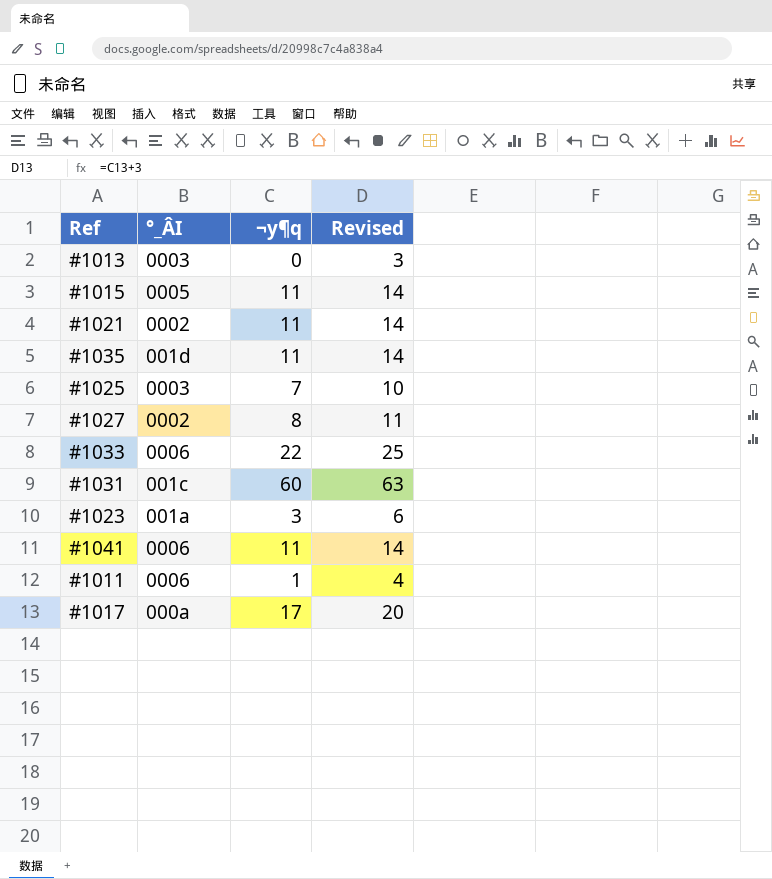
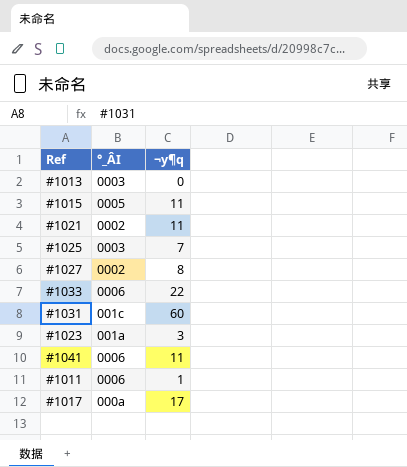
column Revised | formula: [¬y¶q] + 3 -> none
row #1035: 001d | 11 | 14 -> none

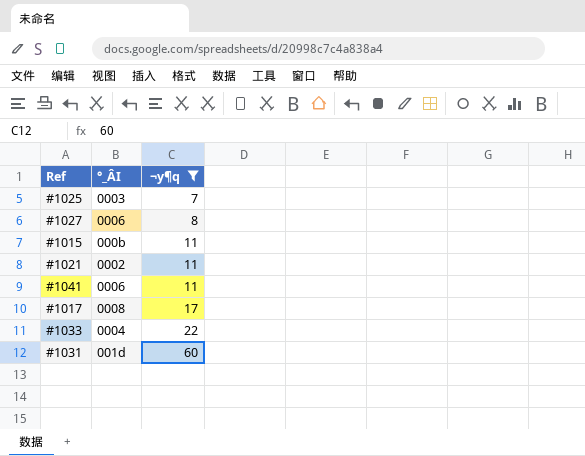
filter: none -> ¬y¶q >= 7
row order: none -> ¬y¶q ascending
#1027 | °_ÂI: 0002 -> 0006
#1015 | °_ÂI: 0005 -> 000b
#1017 | °_ÂI: 000a -> 0008
#1033 | °_ÂI: 0006 -> 0004
#1031 | °_ÂI: 001c -> 001d

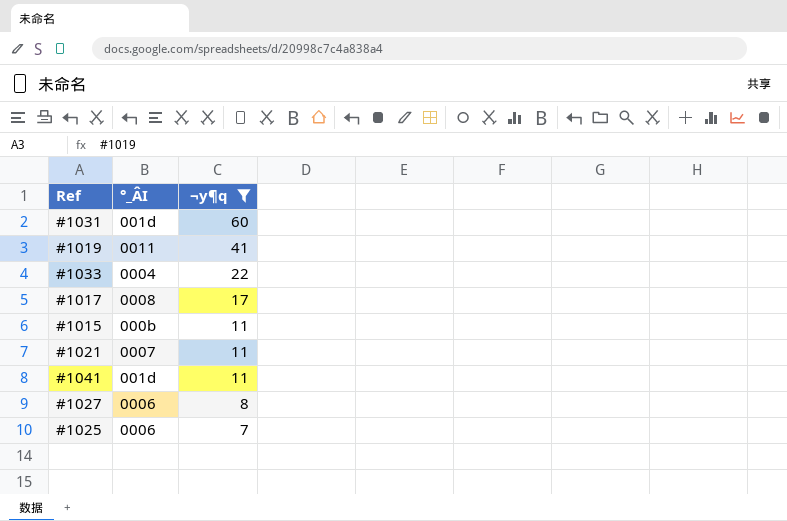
row order: ¬y¶q ascending -> ¬y¶q descending
row #1019: none -> 0011 | 41
#1021 | °_ÂI: 0002 -> 0007
#1041 | °_ÂI: 0006 -> 001d
#1025 | °_ÂI: 0003 -> 0006

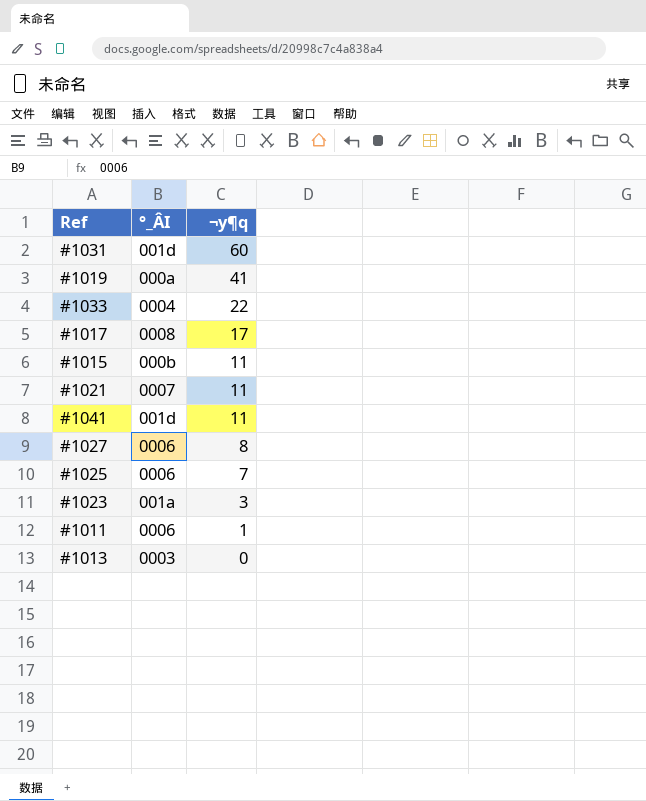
filter: ¬y¶q >= 7 -> none
#1019 | °_ÂI: 0011 -> 000a

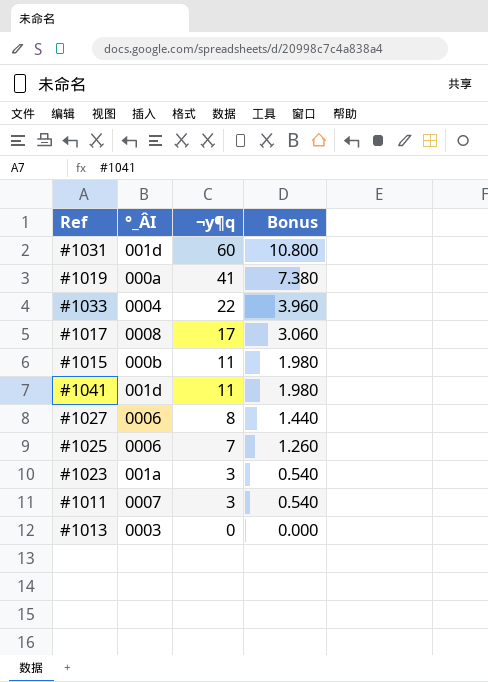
column Bonus | formula: none -> [¬y¶q] * 0.18
row #1021: 0007 | 11 -> none
#1011 | °_ÂI: 0006 -> 0007
#1011 | ¬y¶q: 1 -> 3

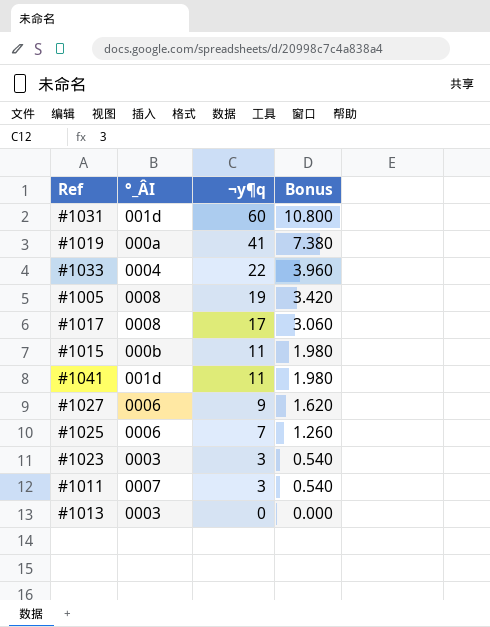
row #1005: none -> 0008 | 19 | 3.420
#1027 | ¬y¶q: 8 -> 9
#1027 | Bonus: 1.440 -> 1.620
#1023 | °_ÂI: 001a -> 0003

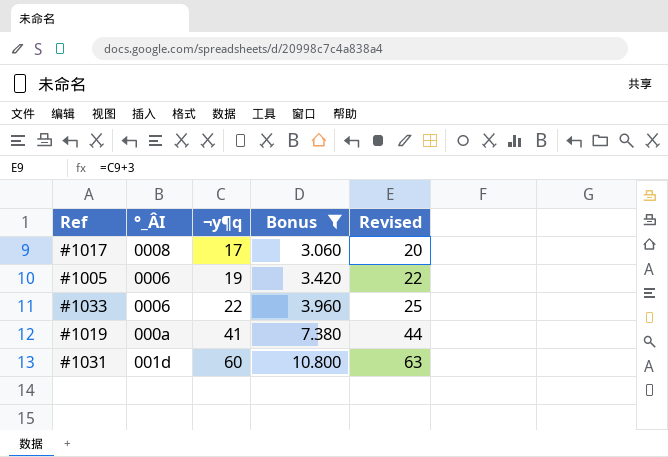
filter: none -> Bonus >= 3.060
row order: ¬y¶q descending -> ¬y¶q ascending
column Revised | formula: none -> [¬y¶q] + 3
#1005 | °_ÂI: 0008 -> 0006
#1033 | °_ÂI: 0004 -> 0006

